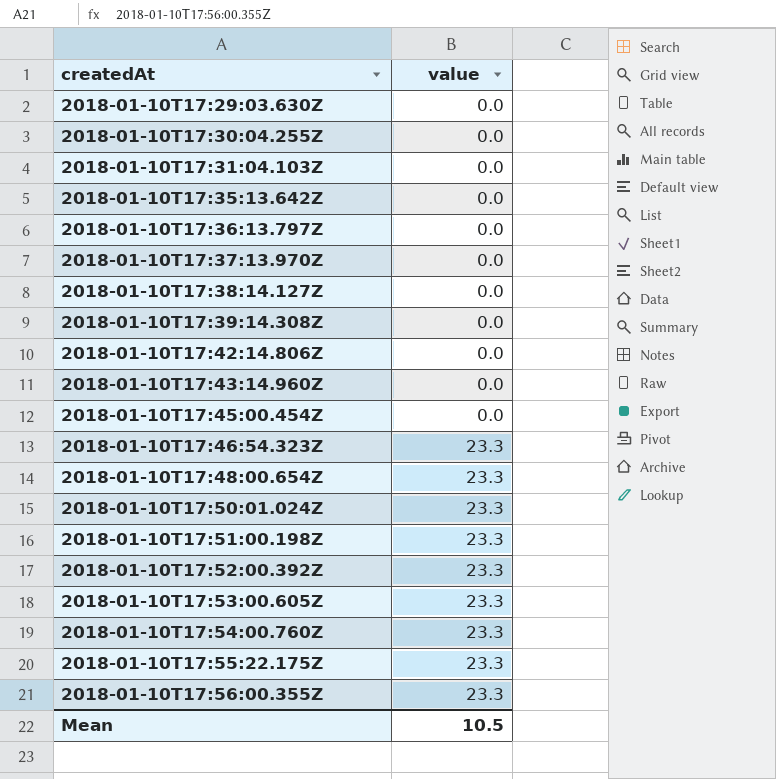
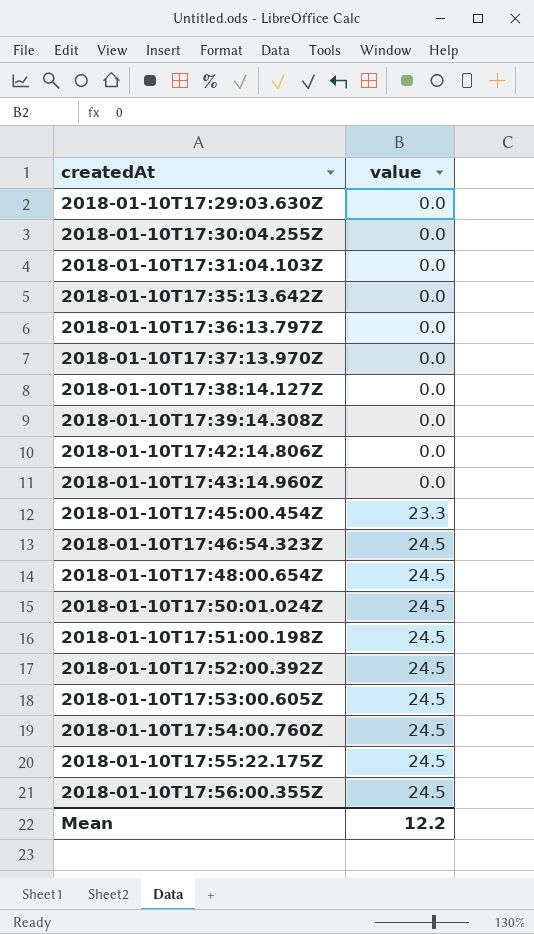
2018-01-10T17:45:00.454Z | value: 0.0 -> 23.3
2018-01-10T17:46:54.323Z | value: 23.3 -> 24.5
2018-01-10T17:48:00.654Z | value: 23.3 -> 24.5
2018-01-10T17:50:01.024Z | value: 23.3 -> 24.5
2018-01-10T17:51:00.198Z | value: 23.3 -> 24.5
2018-01-10T17:52:00.392Z | value: 23.3 -> 24.5
2018-01-10T17:53:00.605Z | value: 23.3 -> 24.5
2018-01-10T17:54:00.760Z | value: 23.3 -> 24.5
2018-01-10T17:55:22.175Z | value: 23.3 -> 24.5
2018-01-10T17:56:00.355Z | value: 23.3 -> 24.5
Mean | value: 10.5 -> 12.2

